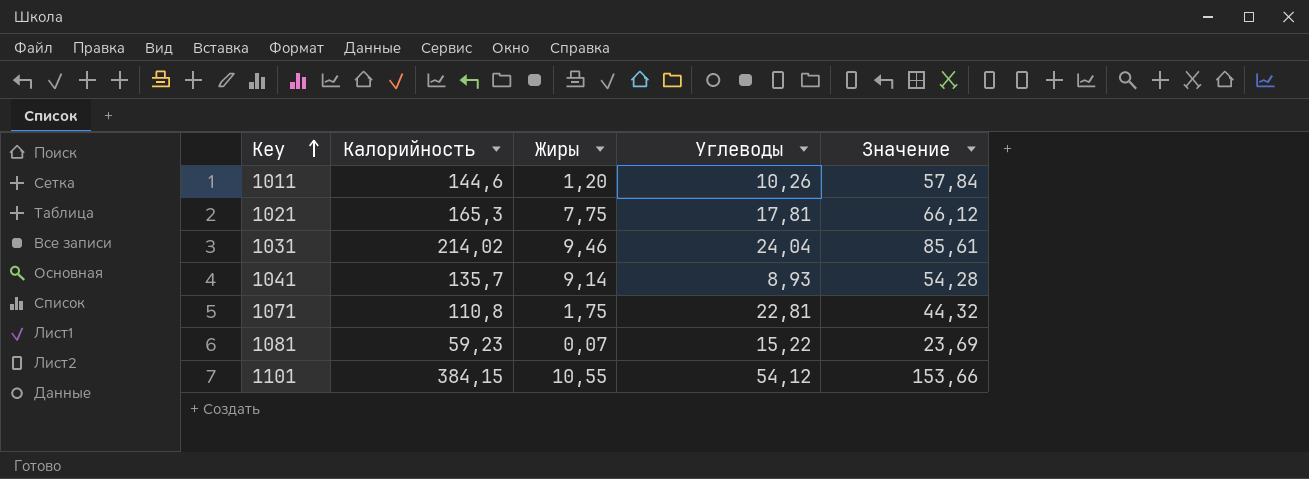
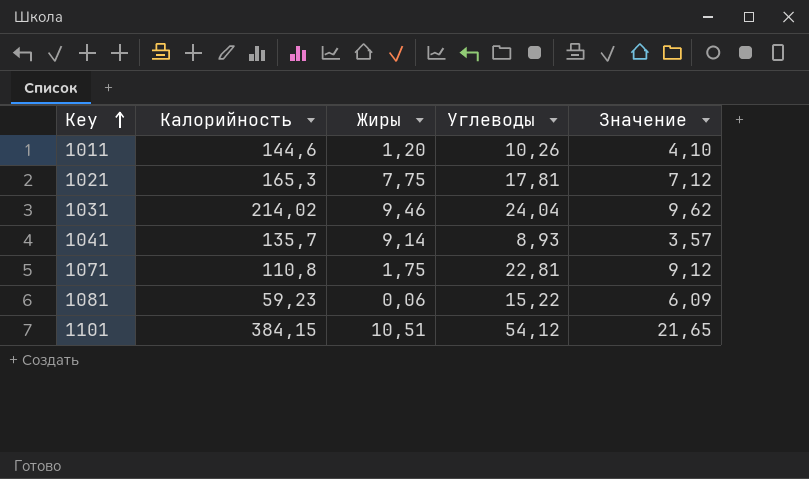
column Значение | formula: [Калорийность] * 0,4 -> [Углеводы] * 0,4
1081 | Жиры: 0,07 -> 0,06
1101 | Жиры: 10,55 -> 10,51

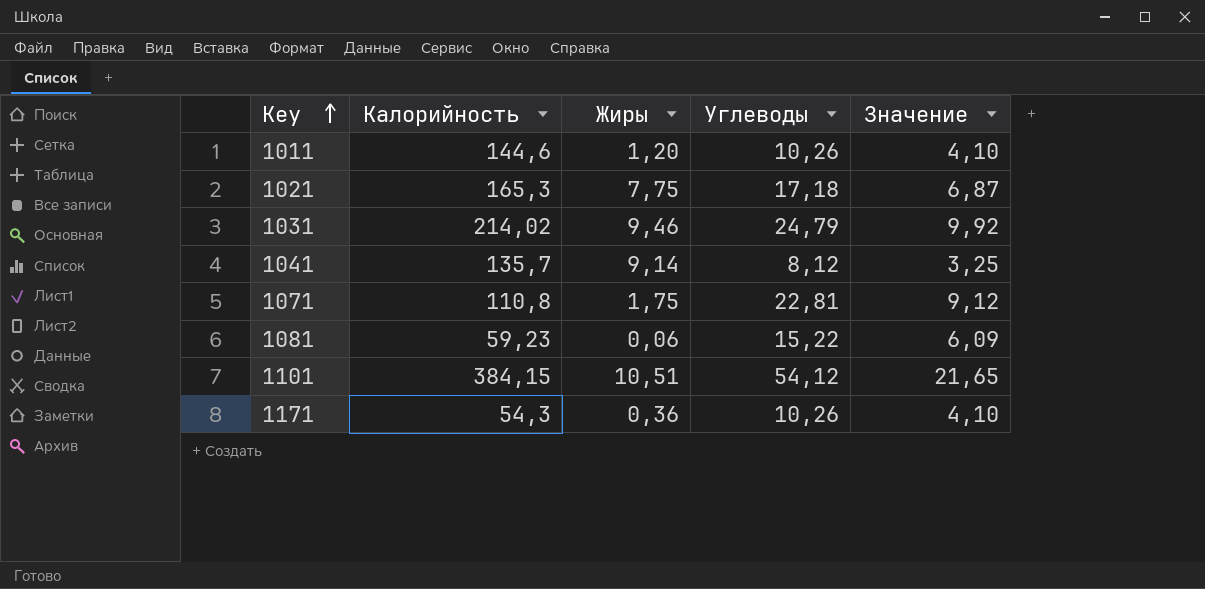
1021 | Углеводы: 17,81 -> 17,18
1021 | Значение: 7,12 -> 6,87
1031 | Углеводы: 24,04 -> 24,79
1031 | Значение: 9,62 -> 9,92
1041 | Углеводы: 8,93 -> 8,12
1041 | Значение: 3,57 -> 3,25
row 1171: none -> 54,3 | 0,36 | 10,26 | 4,10

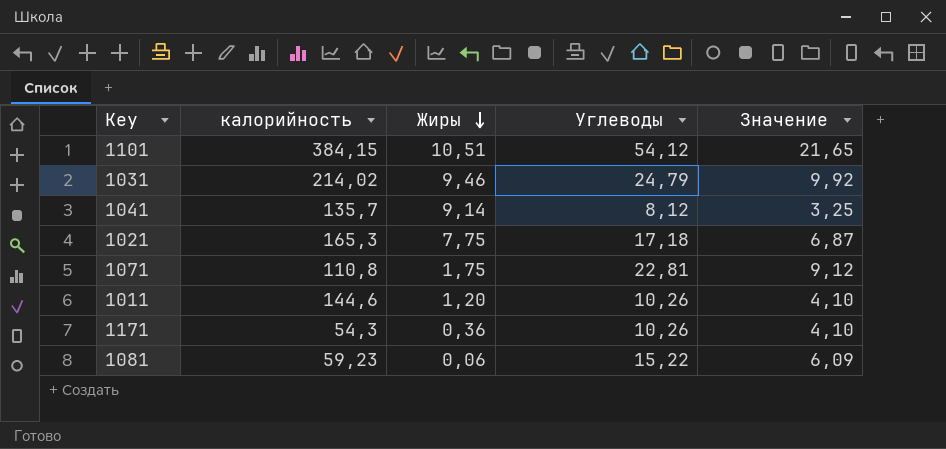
row order: Key ascending -> Жиры descending
column name: Калорийность -> калорийность

